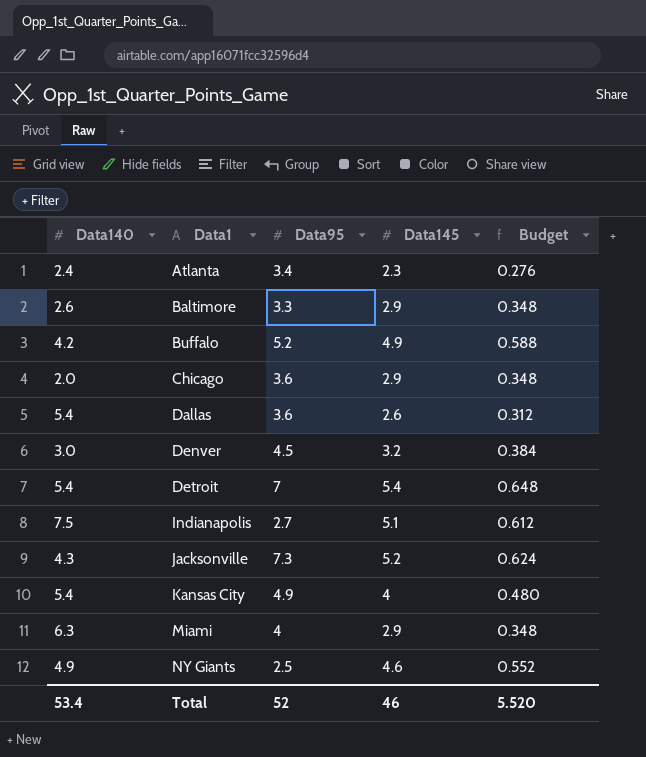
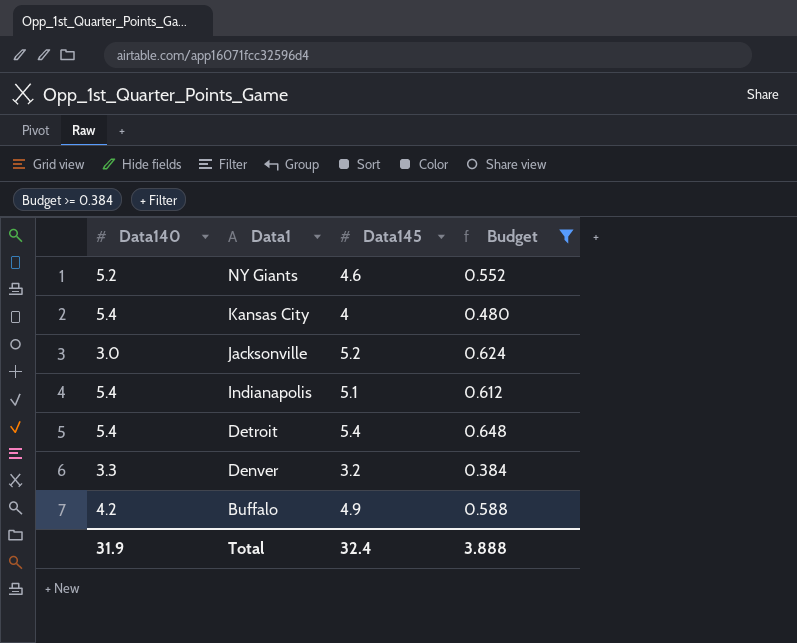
filter: none -> Budget >= 0.384
row order: Data1 ascending -> Data1 descending
column Data95 | position: 3 -> none
NY Giants | Data140: 4.9 -> 5.2
Jacksonville | Data140: 4.3 -> 3.0
Indianapolis | Data140: 7.5 -> 5.4
Denver | Data140: 3.0 -> 3.3
Total | Data140: 53.4 -> 31.9
Total | Data145: 46 -> 32.4
Total | Budget: 5.520 -> 3.888

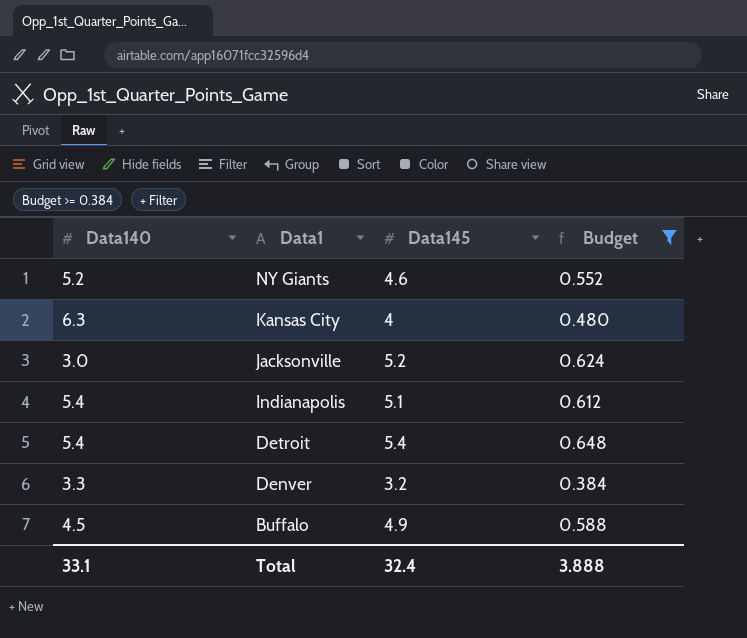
Kansas City | Data140: 5.4 -> 6.3
Buffalo | Data140: 4.2 -> 4.5
Total | Data140: 31.9 -> 33.1

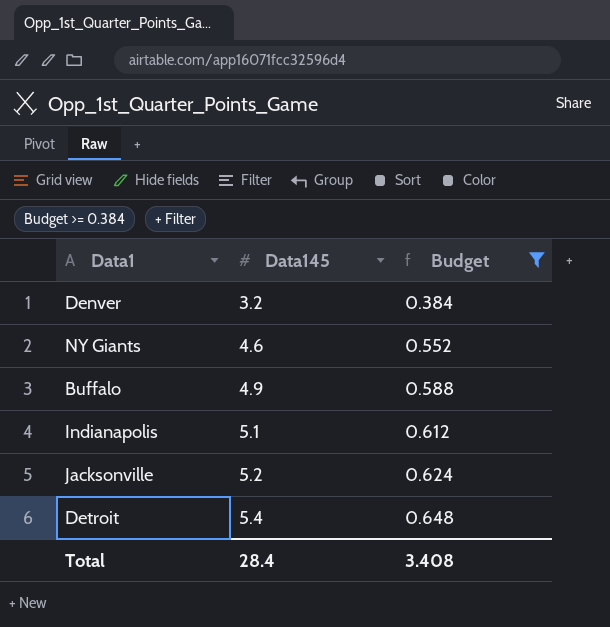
row order: Data1 descending -> Data145 ascending
column Data140 | position: 1 -> none
row Kansas City: 6.3 | 4 | 0.480 -> none
Total | Data145: 32.4 -> 28.4
Total | Budget: 3.888 -> 3.408

